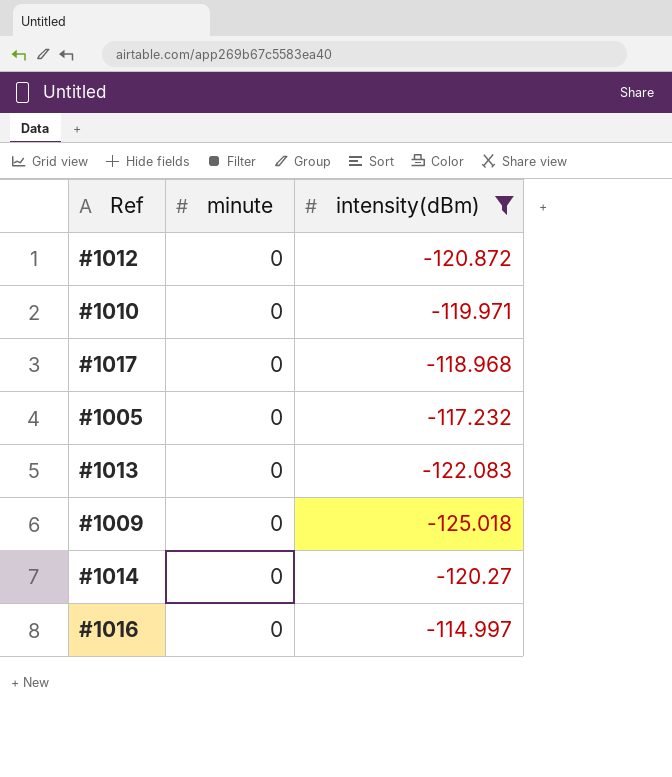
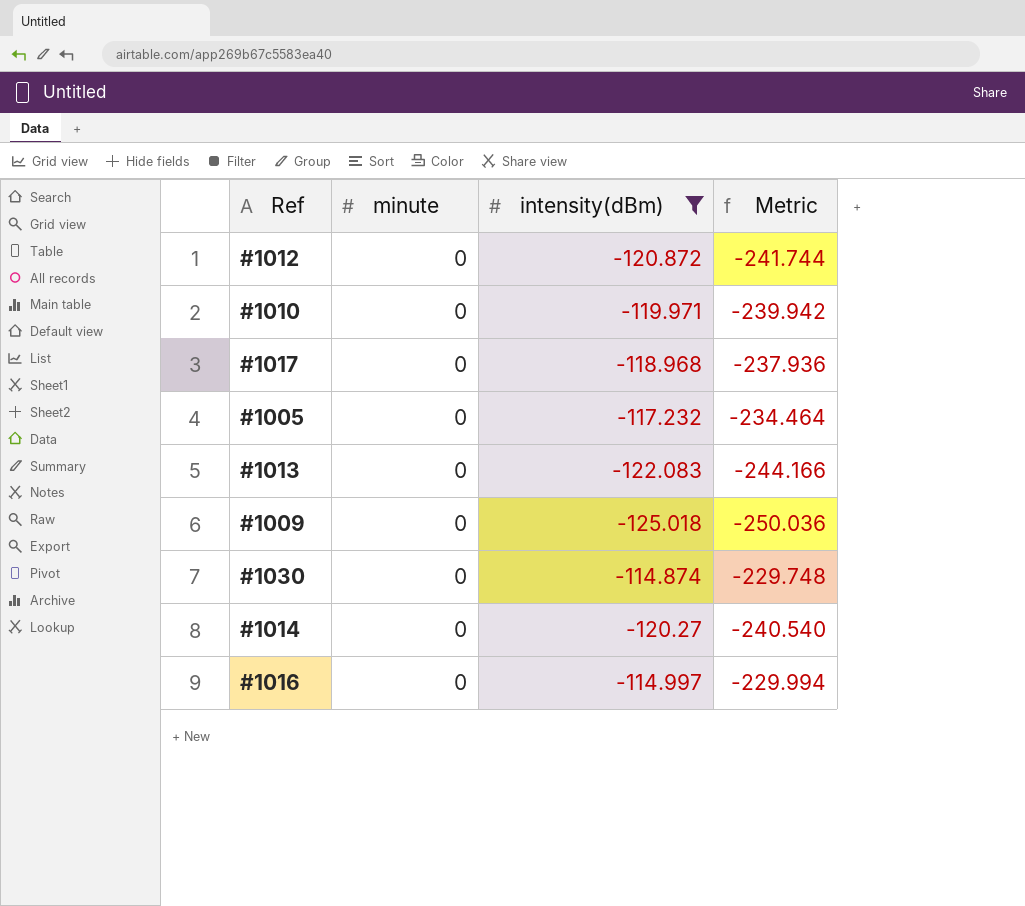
column Metric | formula: none -> [intensity(dBm)] * 2
row #1030: none -> 0 | -114.874 | -229.748

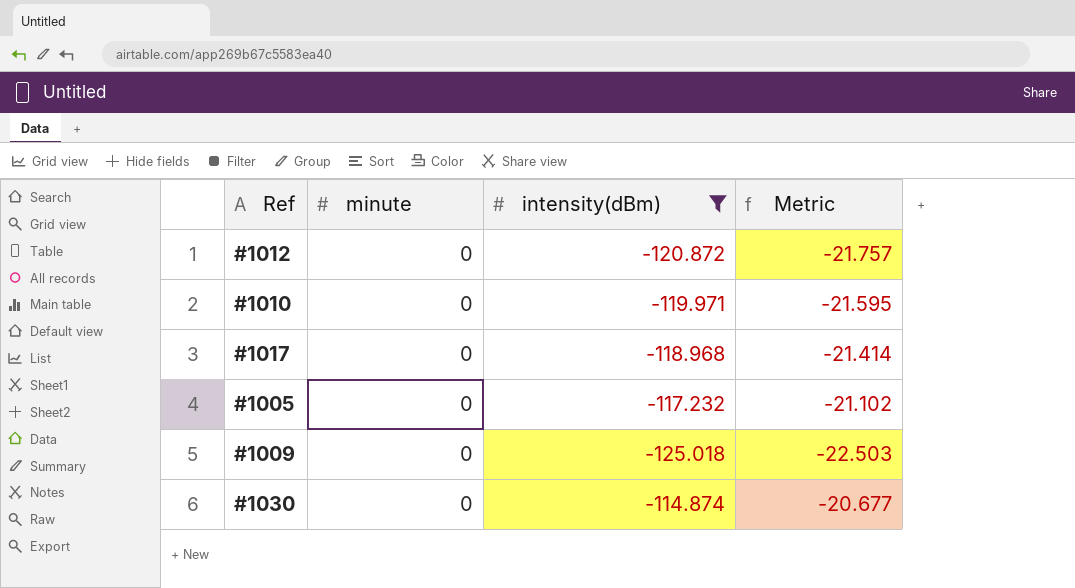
column Metric | formula: [intensity(dBm)] * 2 -> [intensity(dBm)] * 0.18
row #1013: 0 | -122.083 | -244.166 -> none
row #1014: 0 | -120.27 | -240.540 -> none
row #1016: 0 | -114.997 | -229.994 -> none

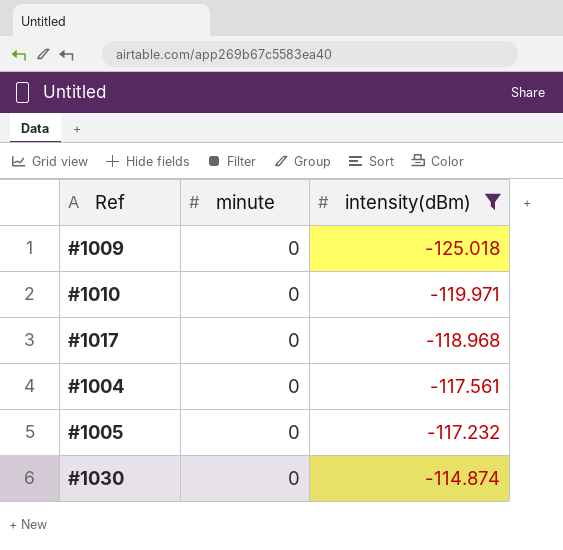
row order: none -> intensity(dBm) ascending
column Metric | formula: [intensity(dBm)] * 0.18 -> none
row #1012: 0 | -120.872 | -21.757 -> none
row #1004: none -> 0 | -117.561

